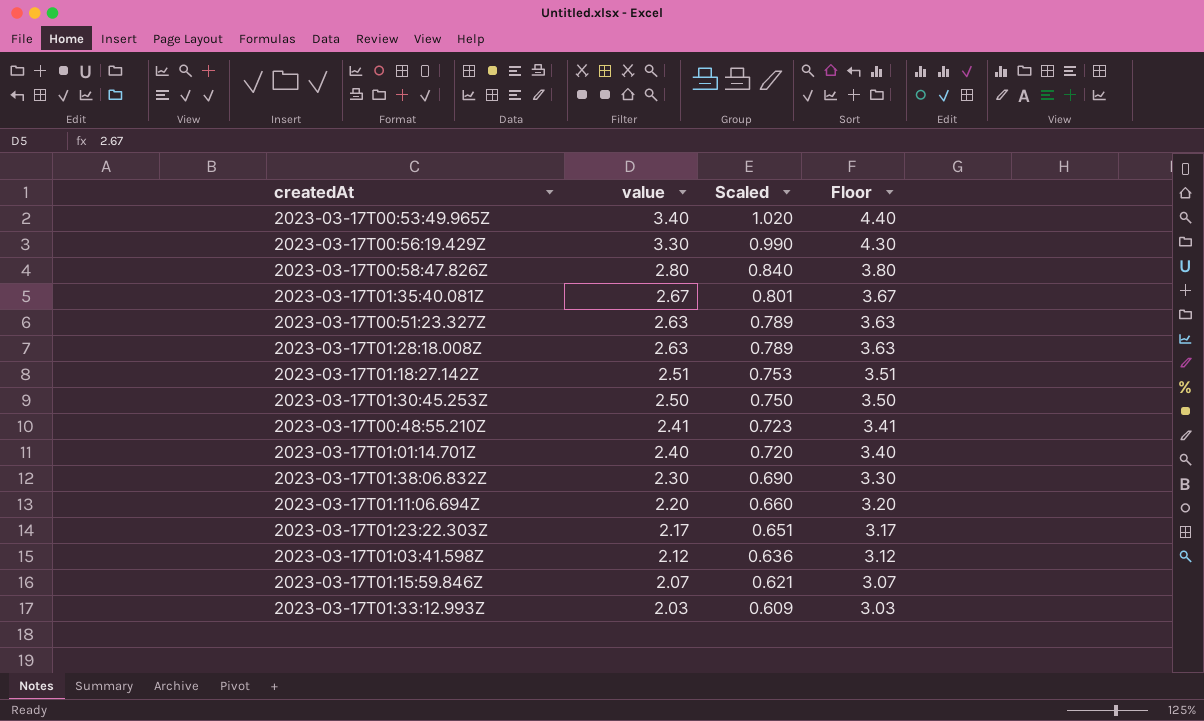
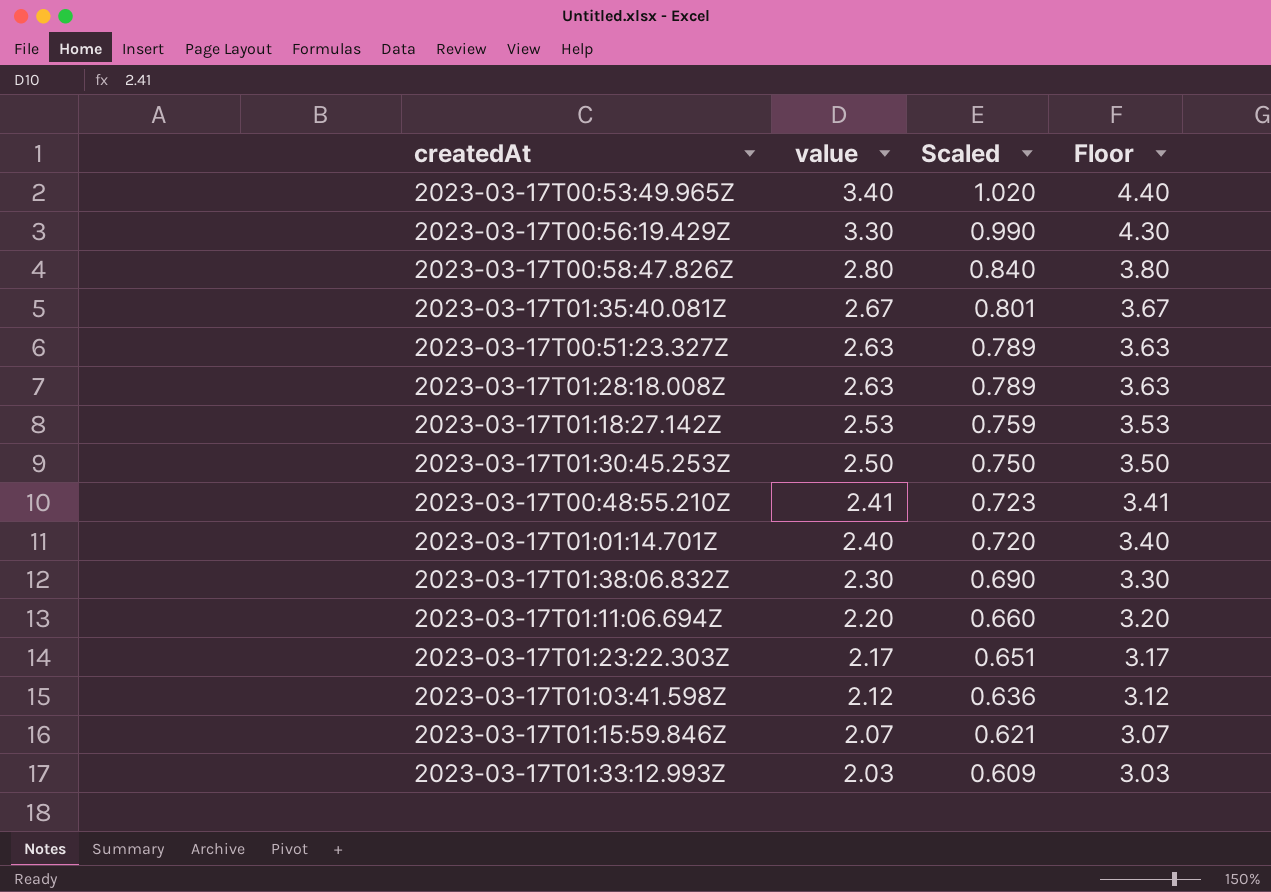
2023-03-17T01:18:27.142Z | value: 2.51 -> 2.53
2023-03-17T01:18:27.142Z | Scaled: 0.753 -> 0.759
2023-03-17T01:18:27.142Z | Floor: 3.51 -> 3.53

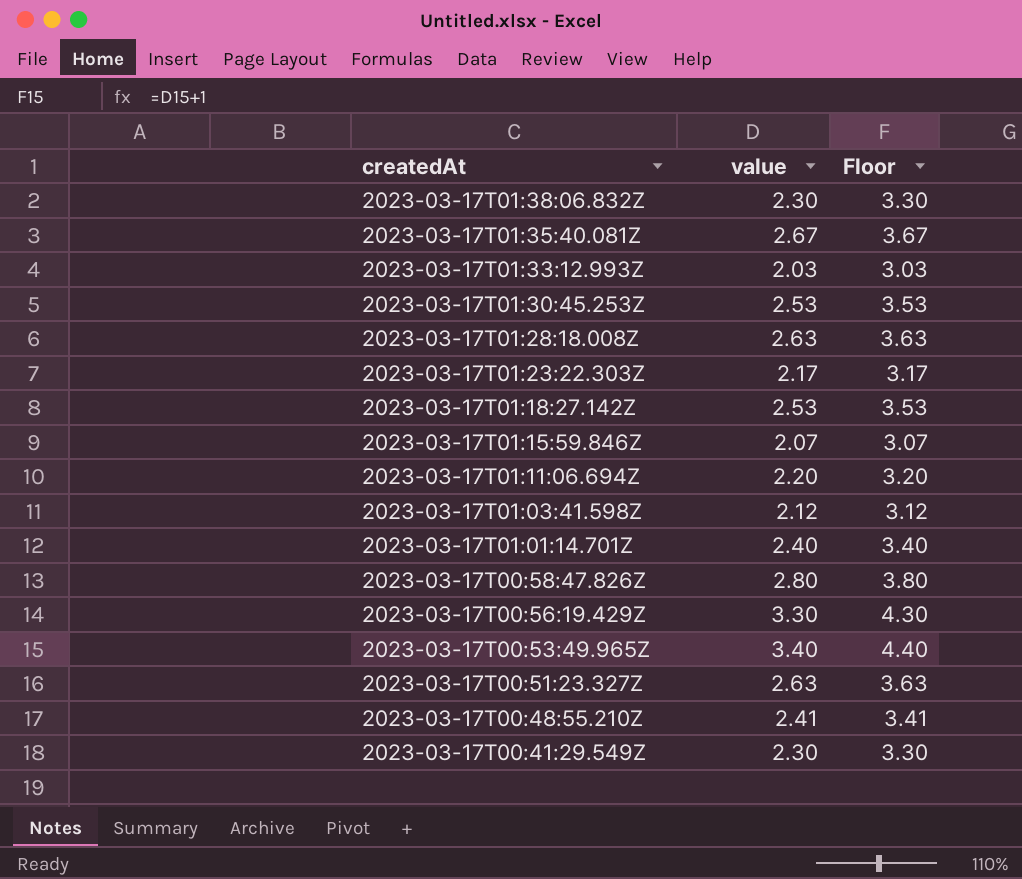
row order: value descending -> createdAt descending
column Scaled | formula: [value] * 0.3 -> none
2023-03-17T01:30:45.253Z | value: 2.50 -> 2.53
2023-03-17T01:30:45.253Z | Floor: 3.50 -> 3.53
row 2023-03-17T00:41:29.549Z: none -> 2.30 | 3.30

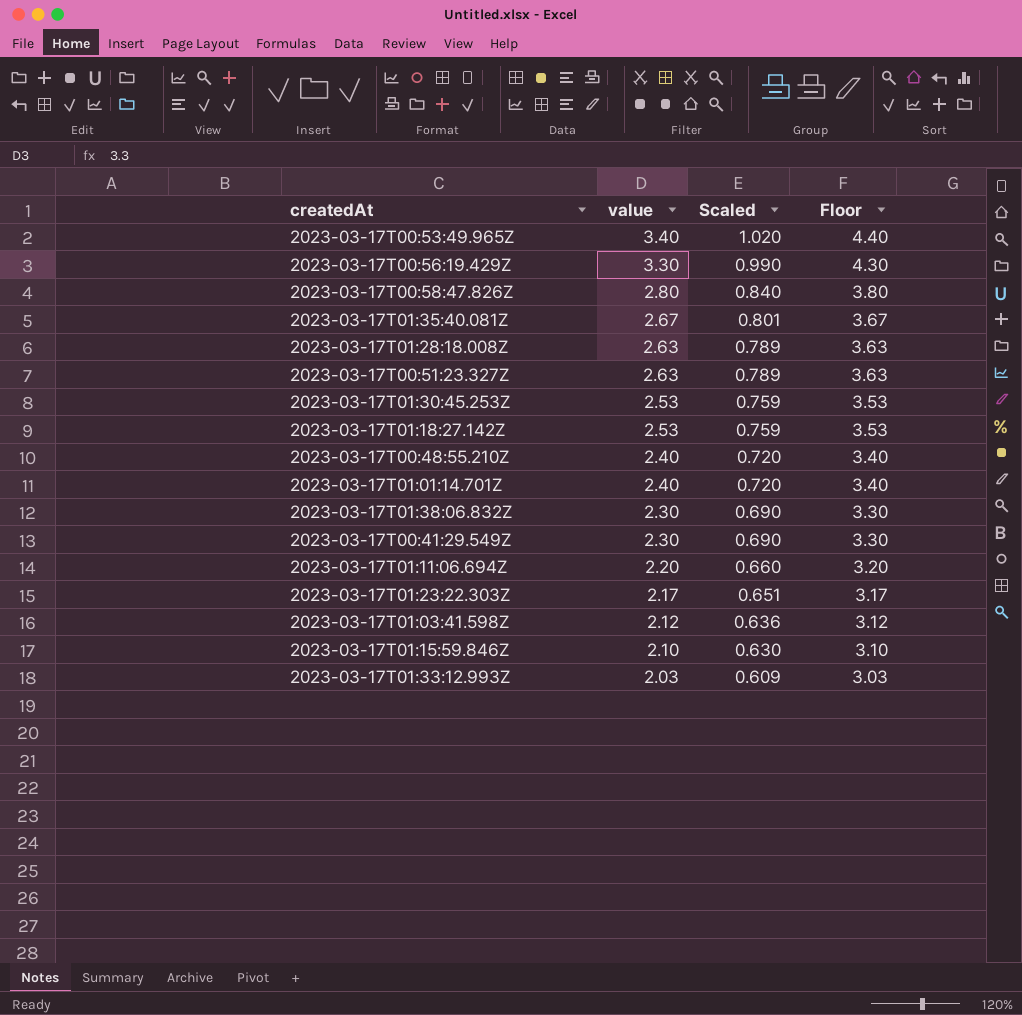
row order: createdAt descending -> value descending
column Scaled | formula: none -> [value] * 0.3
2023-03-17T00:48:55.210Z | value: 2.41 -> 2.40
2023-03-17T00:48:55.210Z | Floor: 3.41 -> 3.40
2023-03-17T01:15:59.846Z | value: 2.07 -> 2.10
2023-03-17T01:15:59.846Z | Floor: 3.07 -> 3.10

